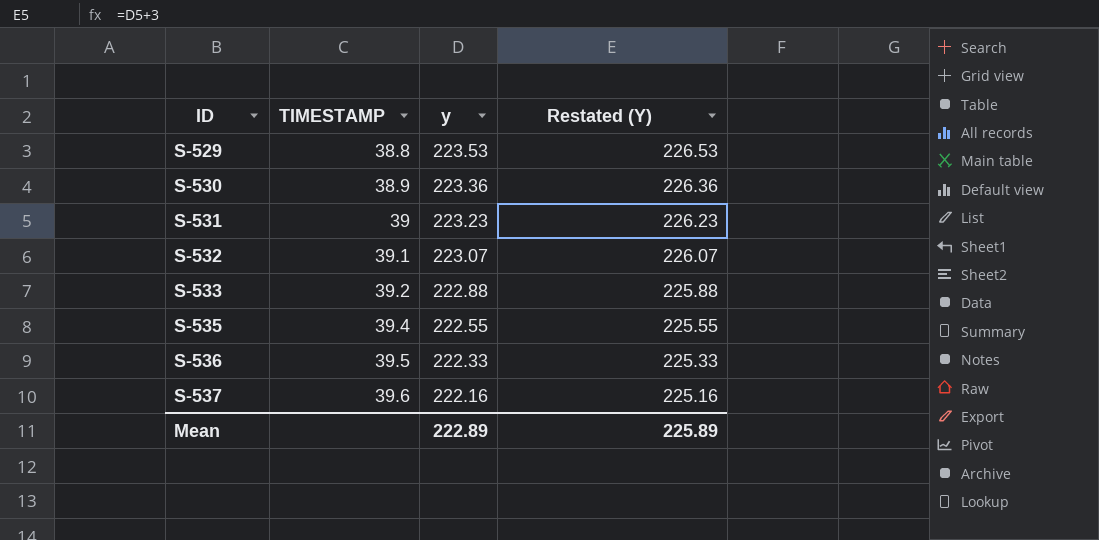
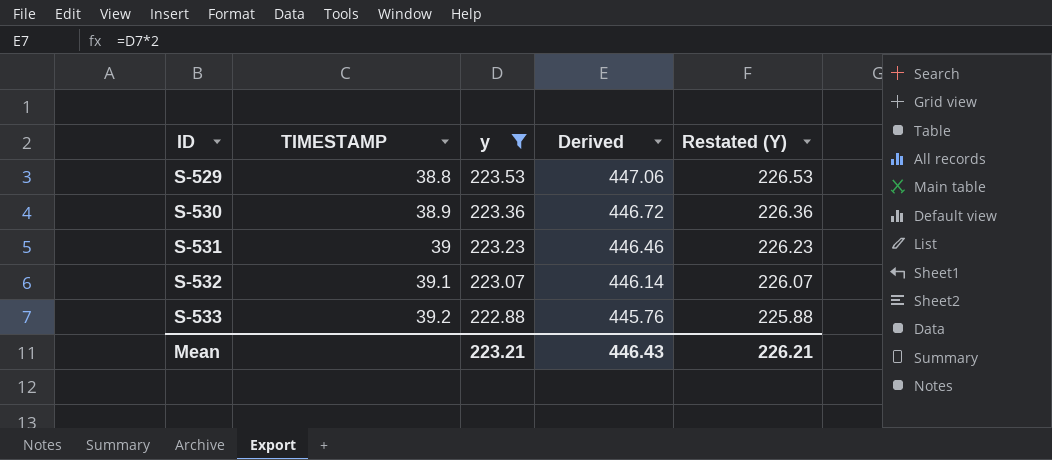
filter: none -> y >= 222.88
column Derived | formula: none -> [y] * 2
Mean | y: 222.89 -> 223.21
Mean | Restated (Y): 225.89 -> 226.21

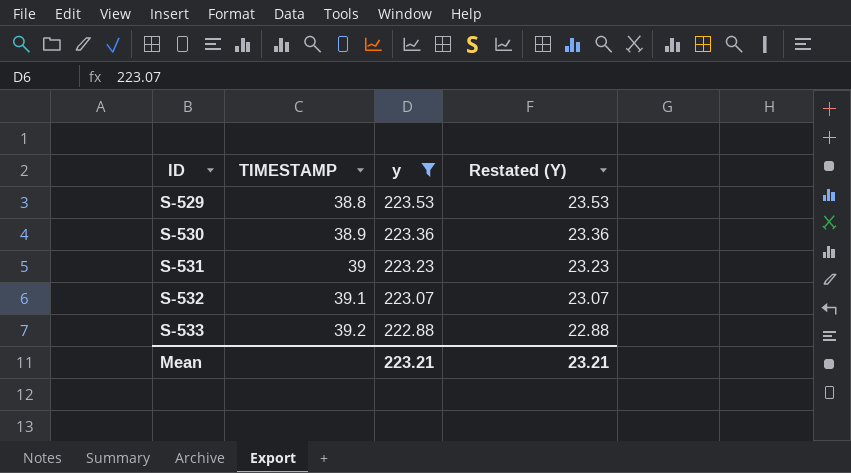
column Derived | formula: [y] * 2 -> none
column Restated (Y) | formula: [y] + 3 -> [y] - 200
Mean | Restated (Y): 226.21 -> 23.21

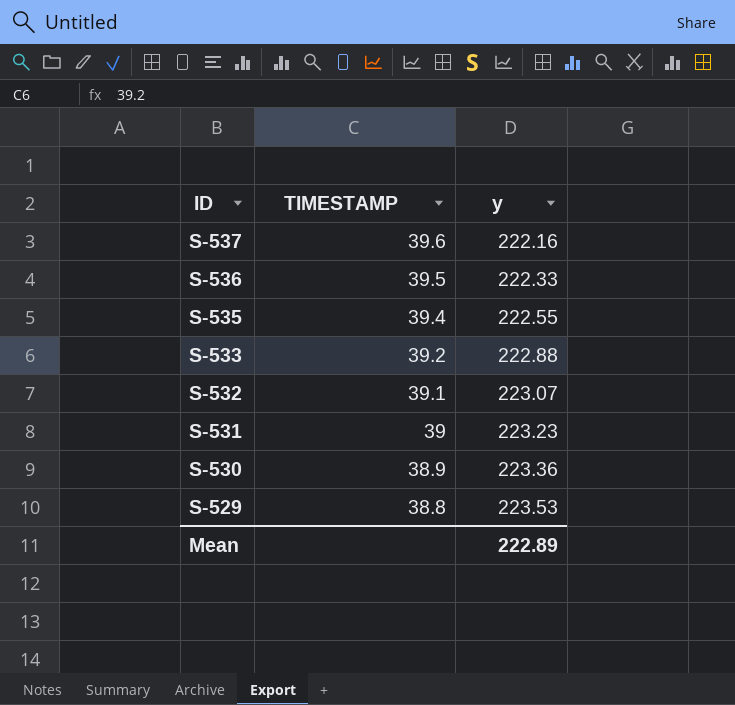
filter: y >= 222.88 -> none
row order: ID ascending -> ID descending
column Restated (Y) | formula: [y] - 200 -> none
Mean | y: 223.21 -> 222.89

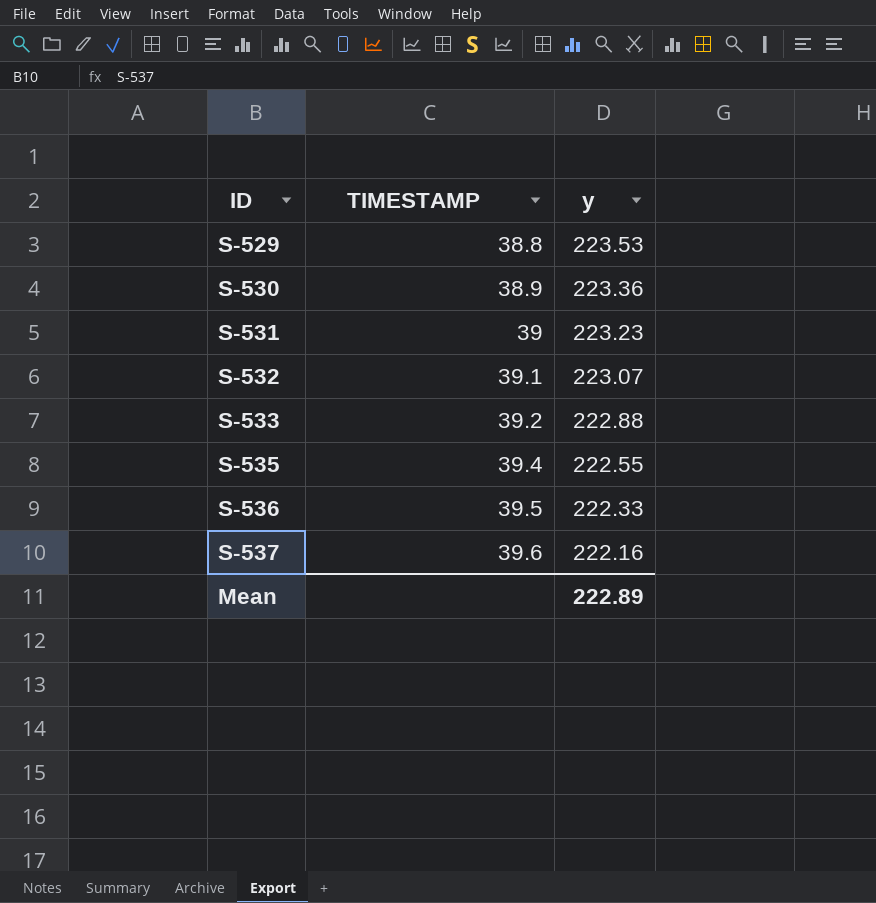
row order: ID descending -> ID ascending

